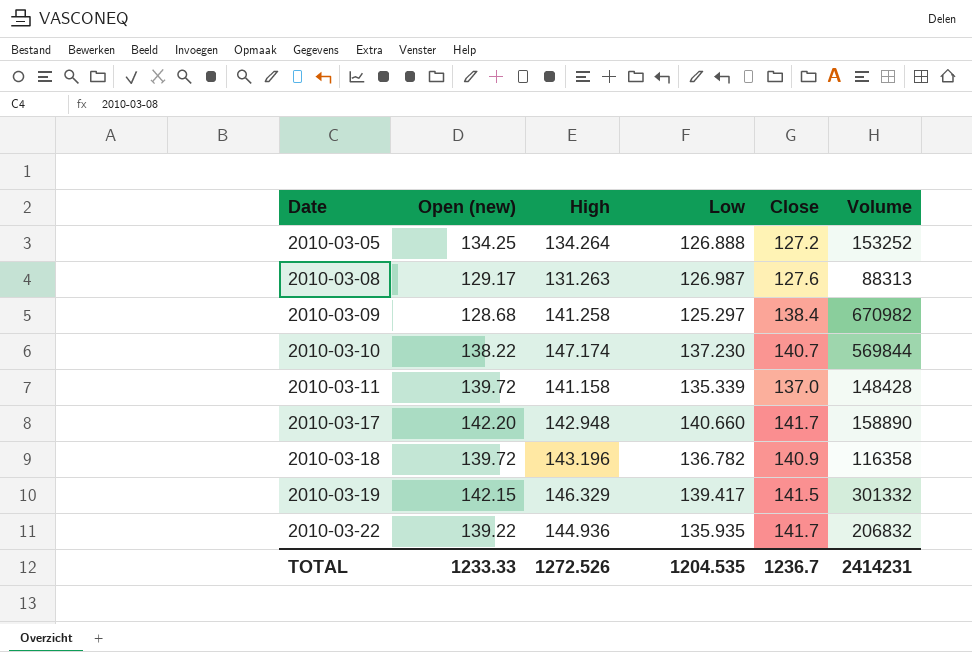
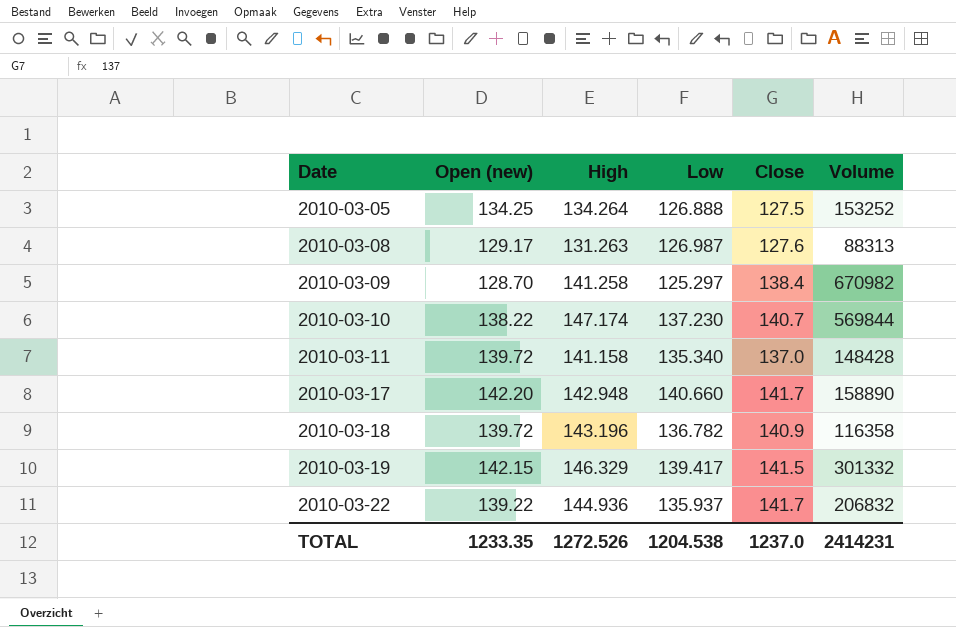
2010-03-05 | Close: 127.2 -> 127.5
2010-03-09 | Open (new): 128.68 -> 128.70
2010-03-11 | Low: 135.339 -> 135.340
2010-03-22 | Low: 135.935 -> 135.937
TOTAL | Open (new): 1233.33 -> 1233.35
TOTAL | Low: 1204.535 -> 1204.538
TOTAL | Close: 1236.7 -> 1237.0

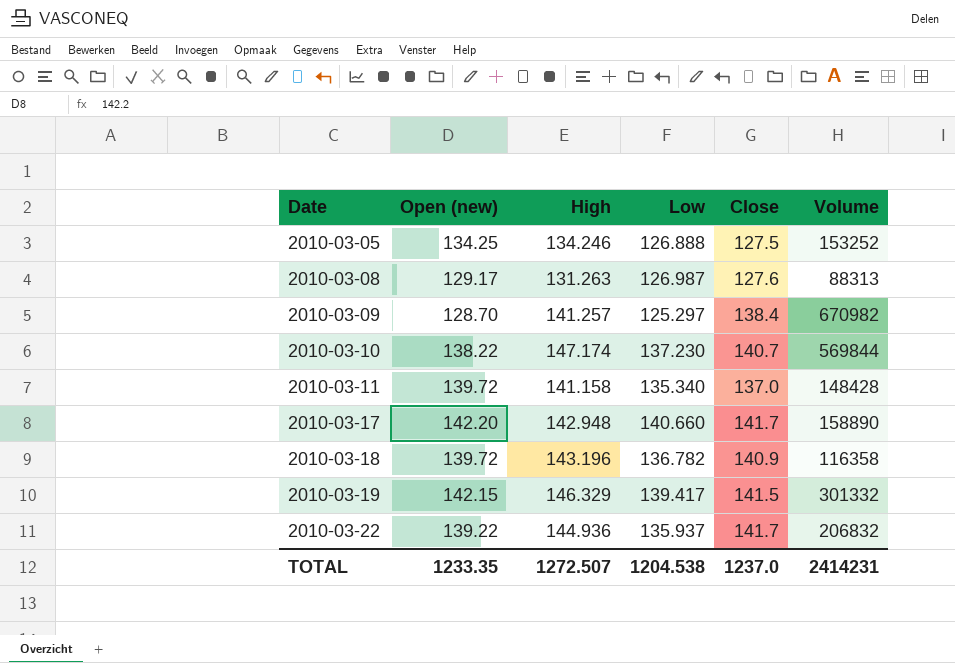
2010-03-05 | High: 134.264 -> 134.246
2010-03-09 | High: 141.258 -> 141.257
TOTAL | High: 1272.526 -> 1272.507

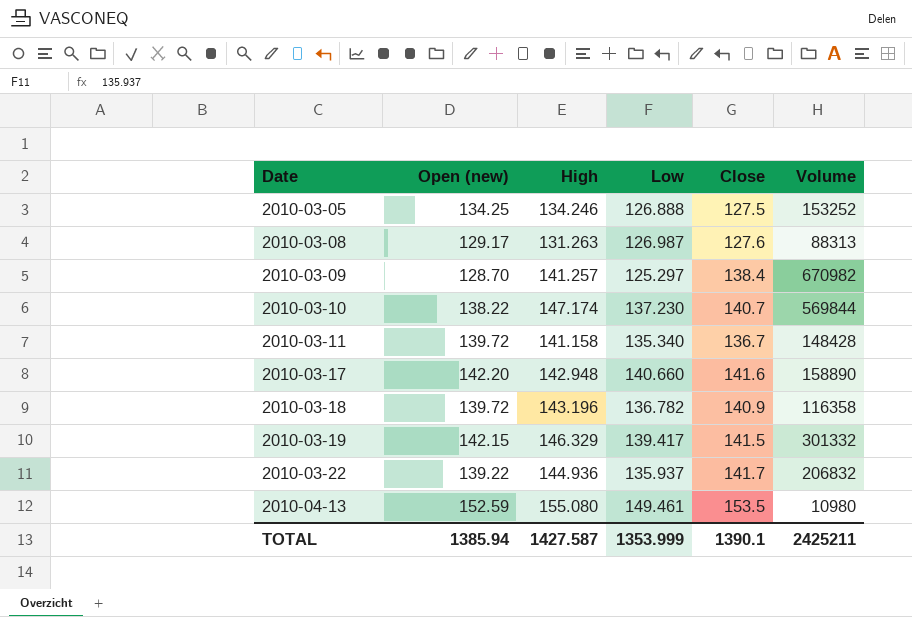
2010-03-11 | Close: 137.0 -> 136.7
2010-03-17 | Close: 141.7 -> 141.6
row 2010-04-13: none -> 152.59 | 155.080 | 149.461 | 153.5 | 10980
TOTAL | Open (new): 1233.35 -> 1385.94
TOTAL | High: 1272.507 -> 1427.587
TOTAL | Low: 1204.538 -> 1353.999
TOTAL | Close: 1237.0 -> 1390.1
TOTAL | Volume: 2414231 -> 2425211

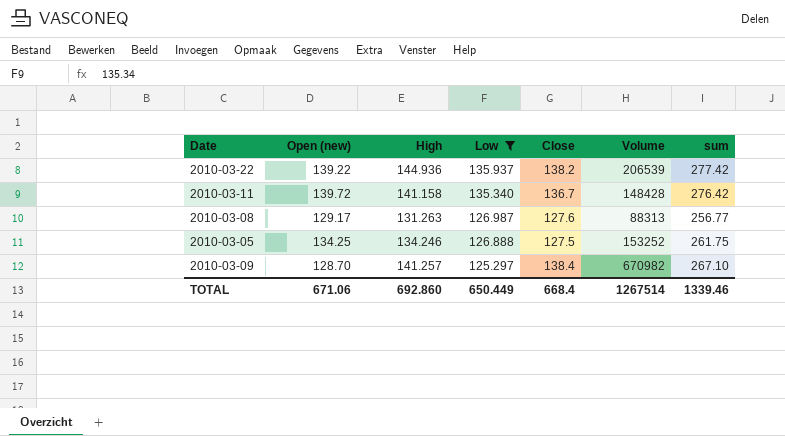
filter: none -> Low <= 135.937
row order: Date ascending -> Low descending
column sum | formula: none -> [Open (new)] + [Close]
2010-03-22 | Close: 141.7 -> 138.2
2010-03-22 | Volume: 206832 -> 206539
TOTAL | Open (new): 1385.94 -> 671.06
TOTAL | High: 1427.587 -> 692.860
TOTAL | Low: 1353.999 -> 650.449
TOTAL | Close: 1390.1 -> 668.4
TOTAL | Volume: 2425211 -> 1267514

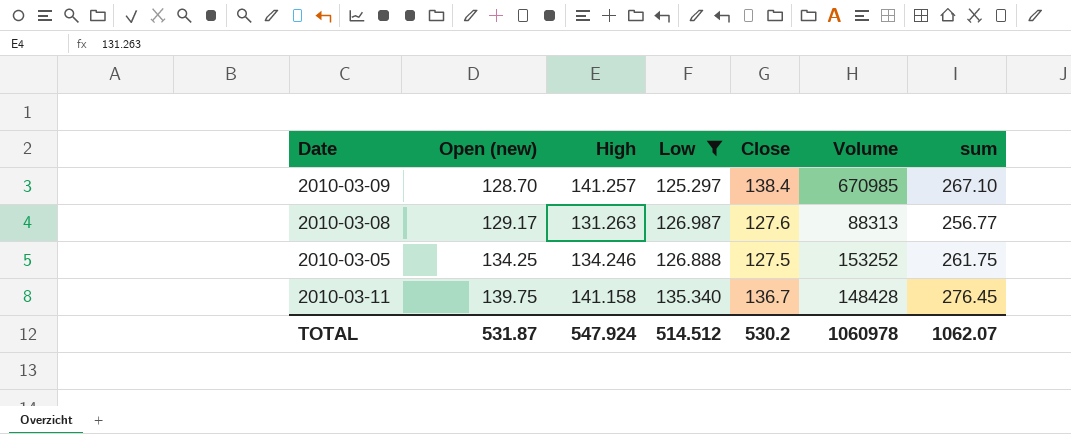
row order: Low descending -> Open (new) ascending
row 2010-03-22: 139.22 | 144.936 | 135.937 | 138.2 | 206539 | 277.42 -> none
2010-03-09 | Volume: 670982 -> 670985
2010-03-11 | Open (new): 139.72 -> 139.75
2010-03-11 | sum: 276.42 -> 276.45
TOTAL | Open (new): 671.06 -> 531.87
TOTAL | High: 692.860 -> 547.924
TOTAL | Low: 650.449 -> 514.512
TOTAL | Close: 668.4 -> 530.2
TOTAL | Volume: 1267514 -> 1060978
TOTAL | sum: 1339.46 -> 1062.07

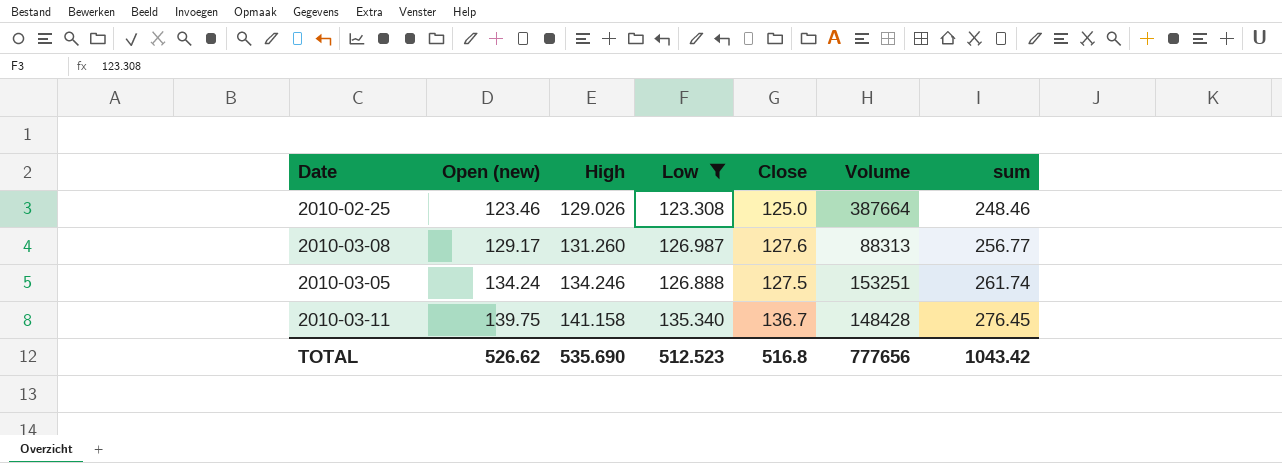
row 2010-03-09: 128.70 | 141.257 | 125.297 | 138.4 | 670985 | 267.10 -> none
row 2010-02-25: none -> 123.46 | 129.026 | 123.308 | 125.0 | 387664 | 248.46
2010-03-08 | High: 131.263 -> 131.260
2010-03-05 | Open (new): 134.25 -> 134.24
2010-03-05 | Volume: 153252 -> 153251
2010-03-05 | sum: 261.75 -> 261.74
TOTAL | Open (new): 531.87 -> 526.62
TOTAL | High: 547.924 -> 535.690
TOTAL | Low: 514.512 -> 512.523
TOTAL | Close: 530.2 -> 516.8
TOTAL | Volume: 1060978 -> 777656
TOTAL | sum: 1062.07 -> 1043.42

